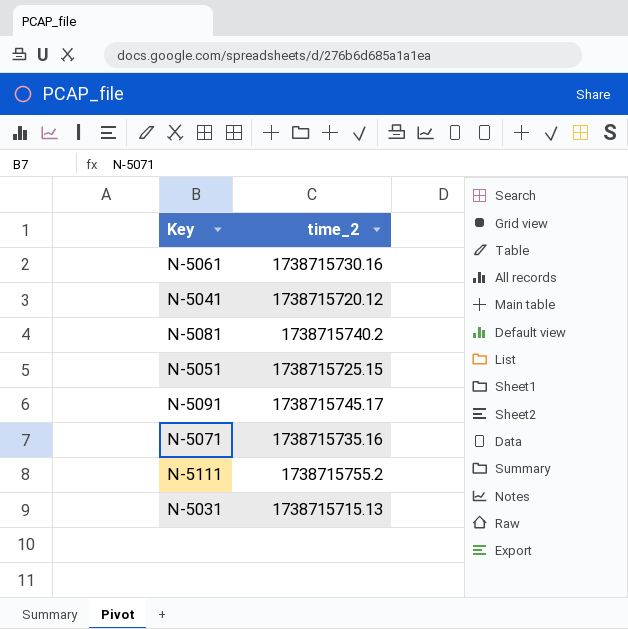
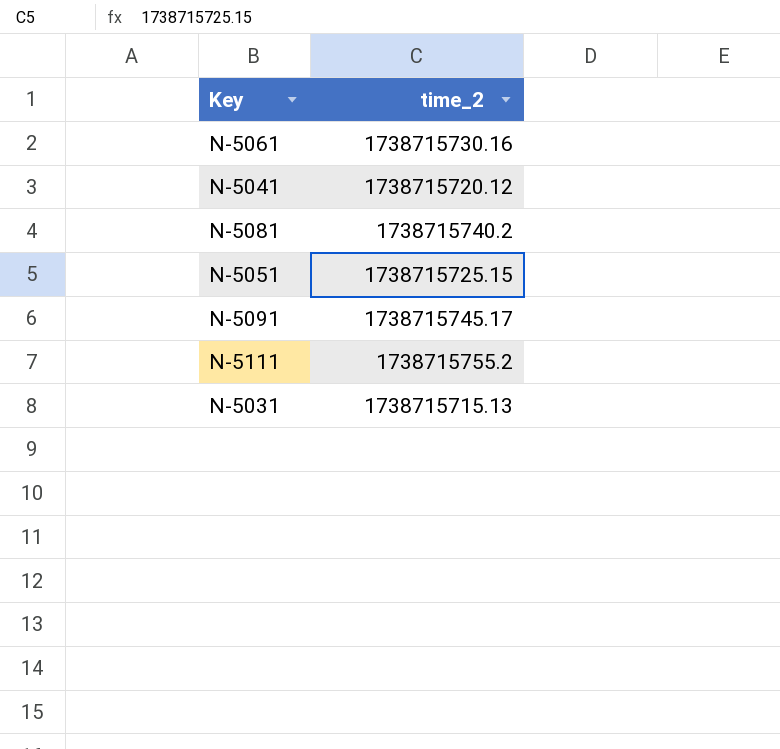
row N-5071: 1738715735.16 -> none

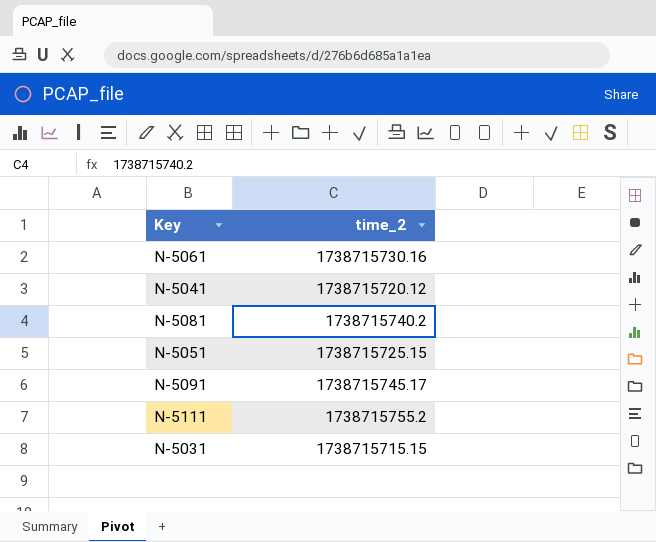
N-5031 | time_2: 1738715715.13 -> 1738715715.15

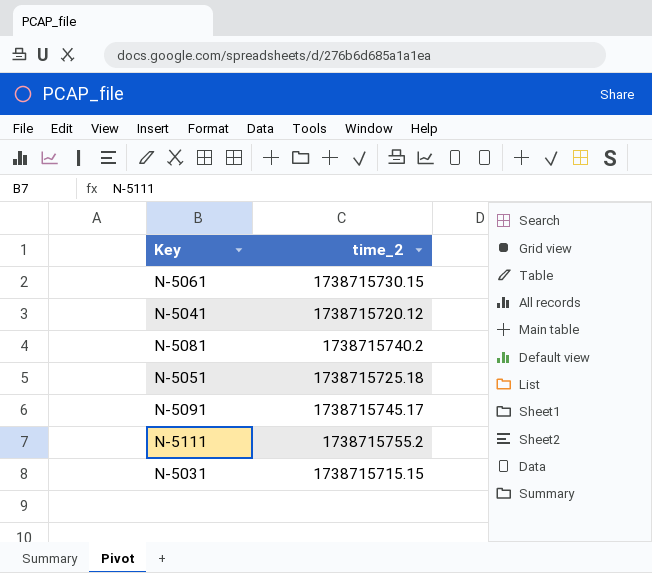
N-5061 | time_2: 1738715730.16 -> 1738715730.15
N-5051 | time_2: 1738715725.15 -> 1738715725.18

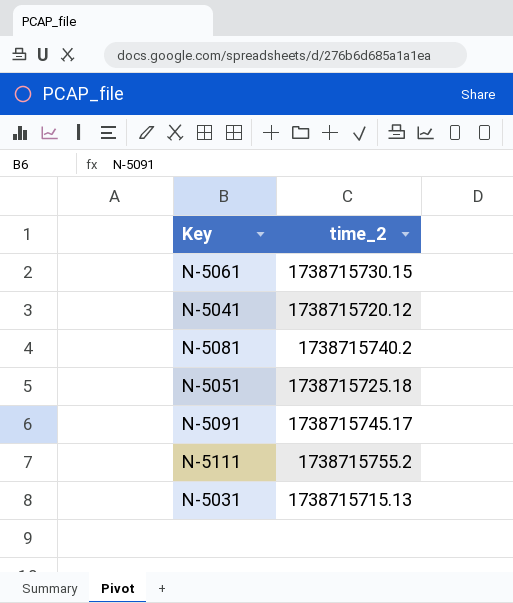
N-5031 | time_2: 1738715715.15 -> 1738715715.13

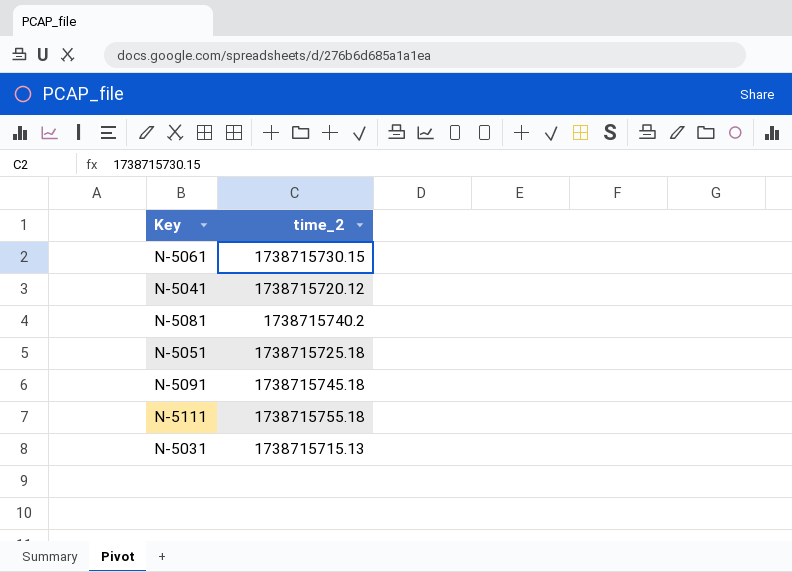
N-5091 | time_2: 1738715745.17 -> 1738715745.18
N-5111 | time_2: 1738715755.2 -> 1738715755.18

